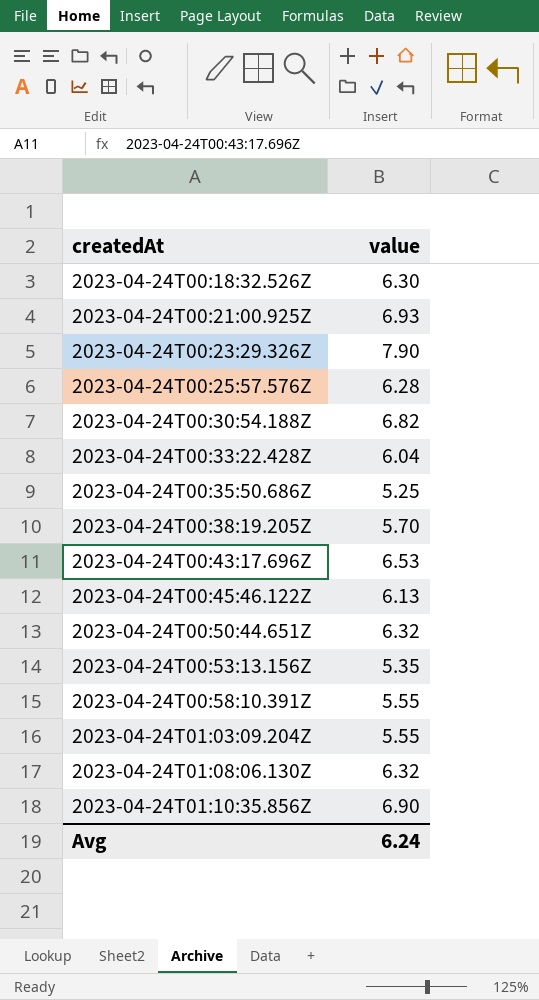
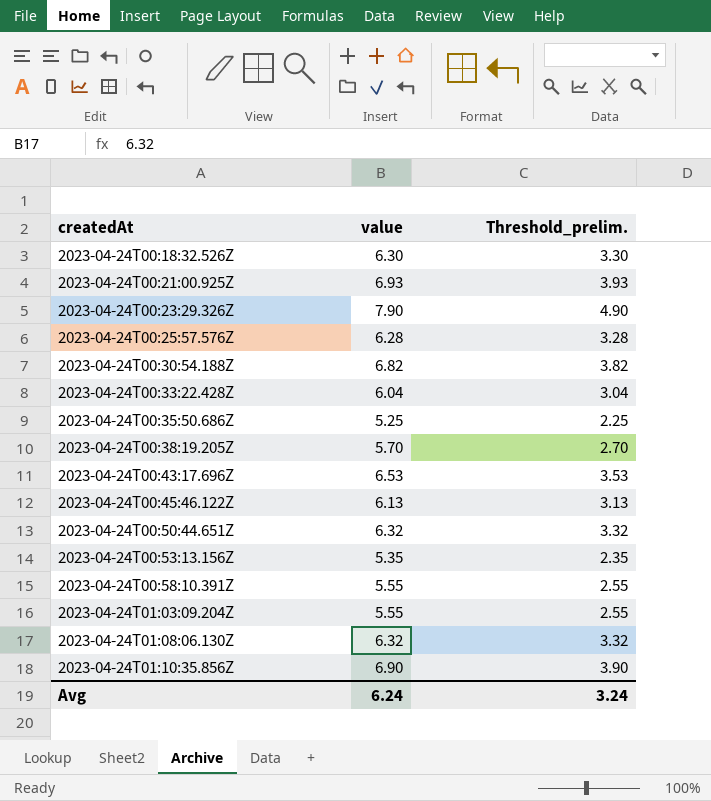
column Threshold_prelim. | formula: none -> [value] - 3

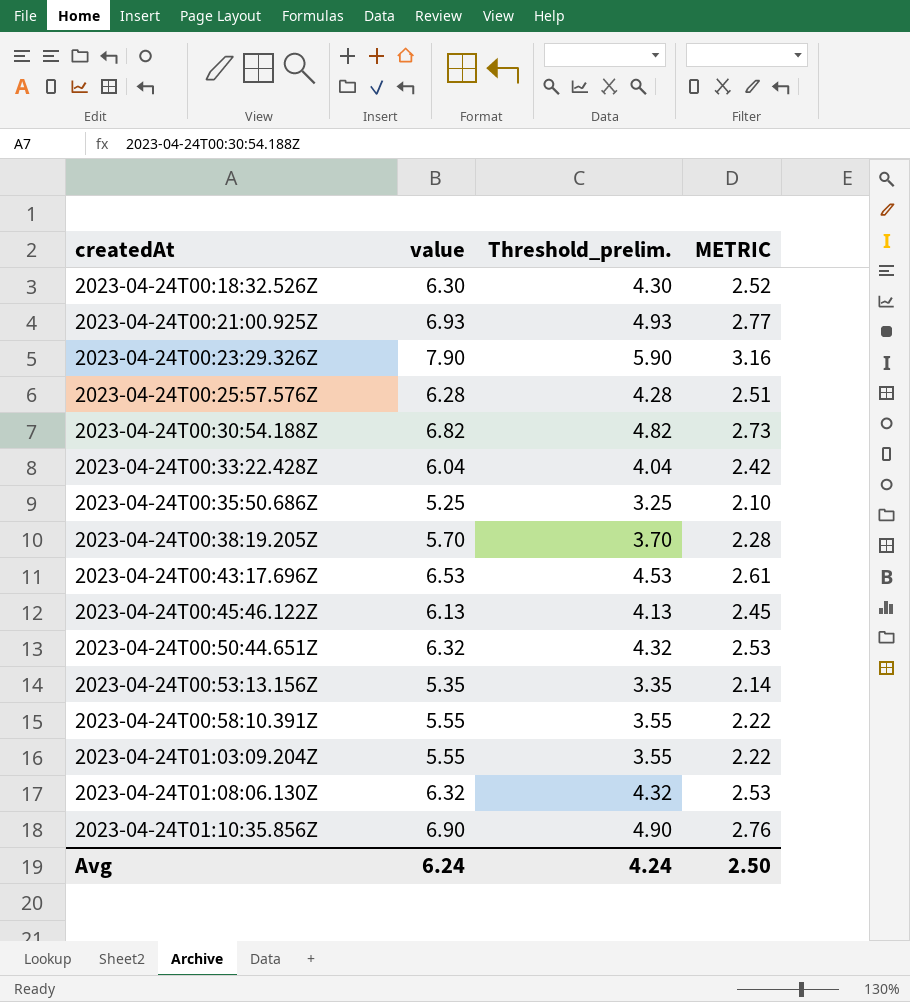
column Threshold_prelim. | formula: [value] - 3 -> [value] - 2
column METRIC | formula: none -> [value] * 0.4
Avg | Threshold_prelim.: 3.24 -> 4.24

